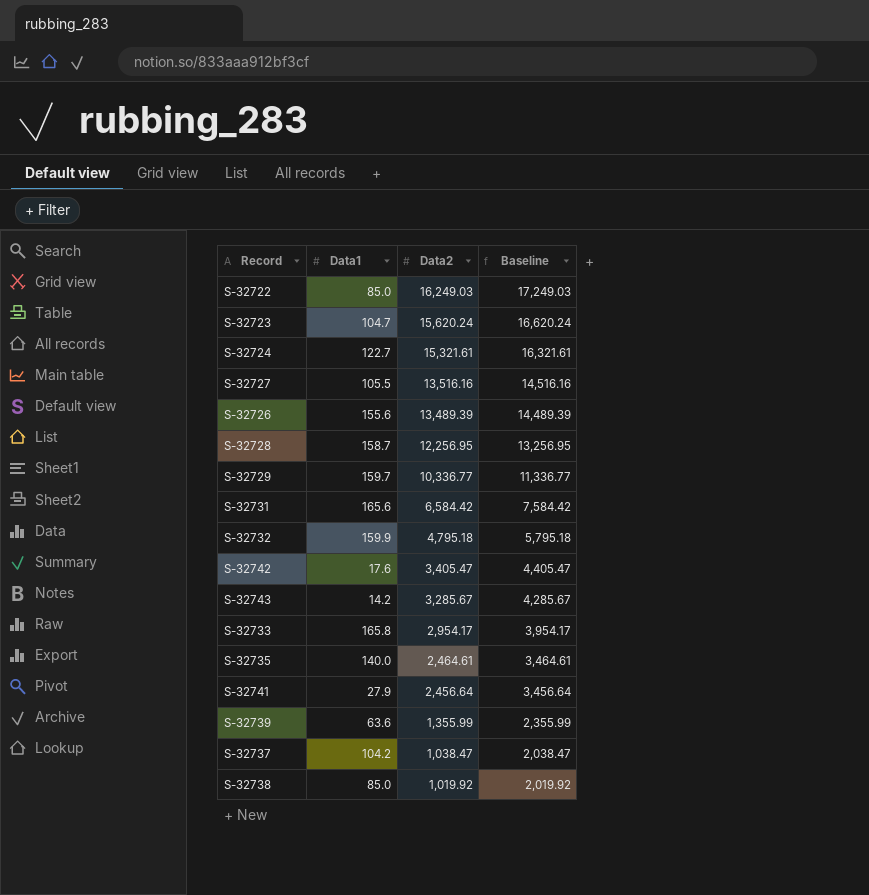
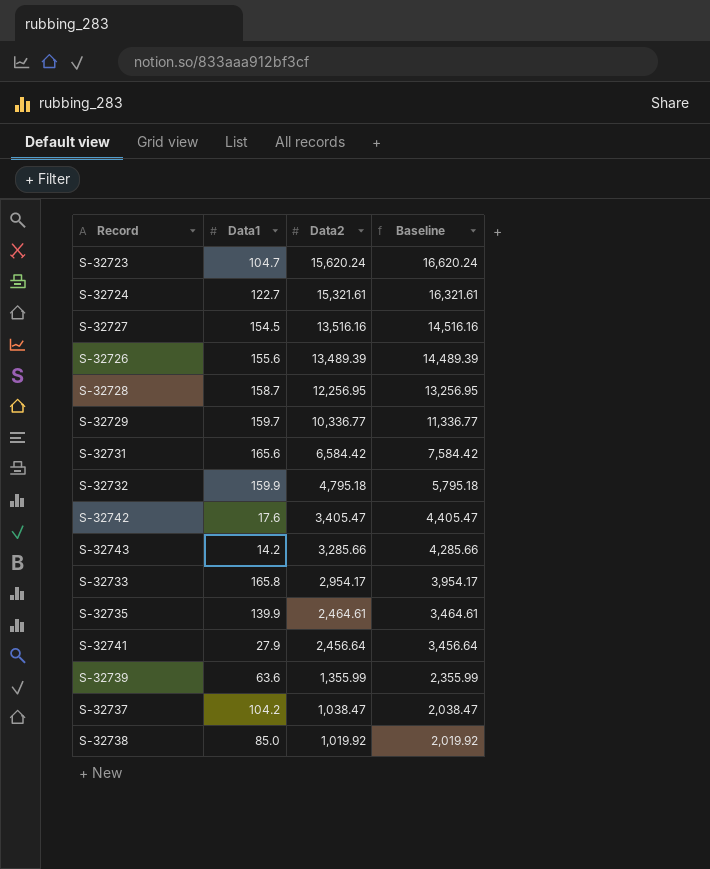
row S-32722: 85.0 | 16,249.03 | 17,249.03 -> none
S-32727 | Data1: 105.5 -> 154.5
S-32743 | Data2: 3,285.67 -> 3,285.66
S-32743 | Baseline: 4,285.67 -> 4,285.66
S-32735 | Data1: 140.0 -> 139.9

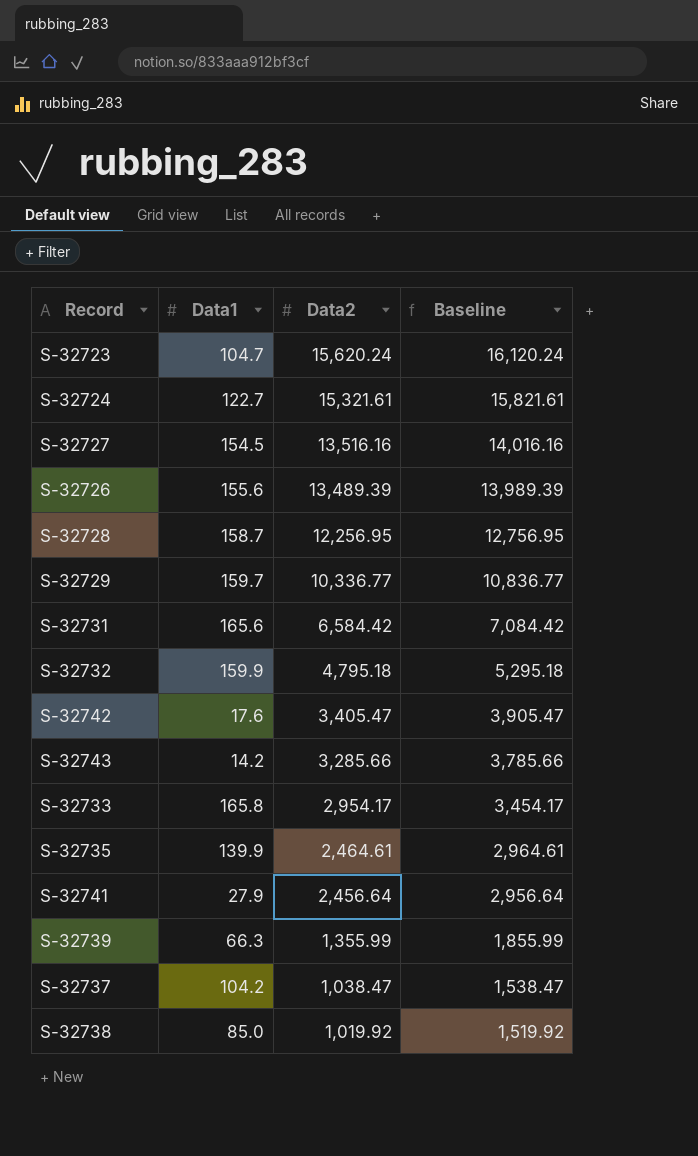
column Baseline | formula: [Data2] + 1000 -> [Data2] + 500
S-32739 | Data1: 63.6 -> 66.3

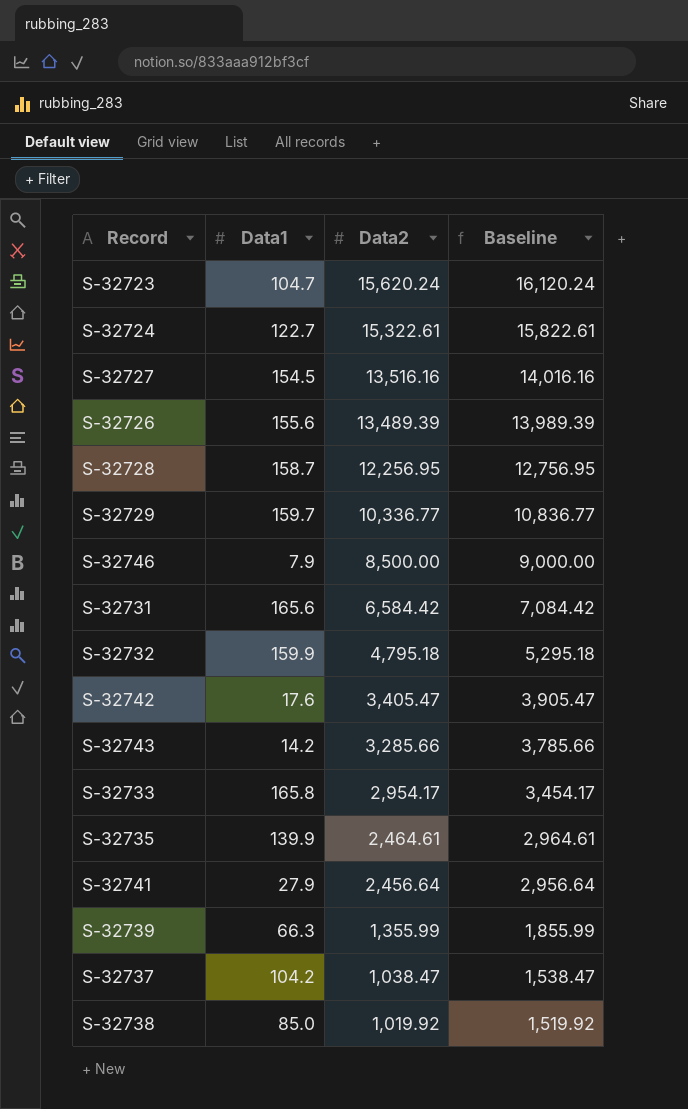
S-32724 | Data2: 15,321.61 -> 15,322.61
S-32724 | Baseline: 15,821.61 -> 15,822.61
row S-32746: none -> 7.9 | 8,500.00 | 9,000.00

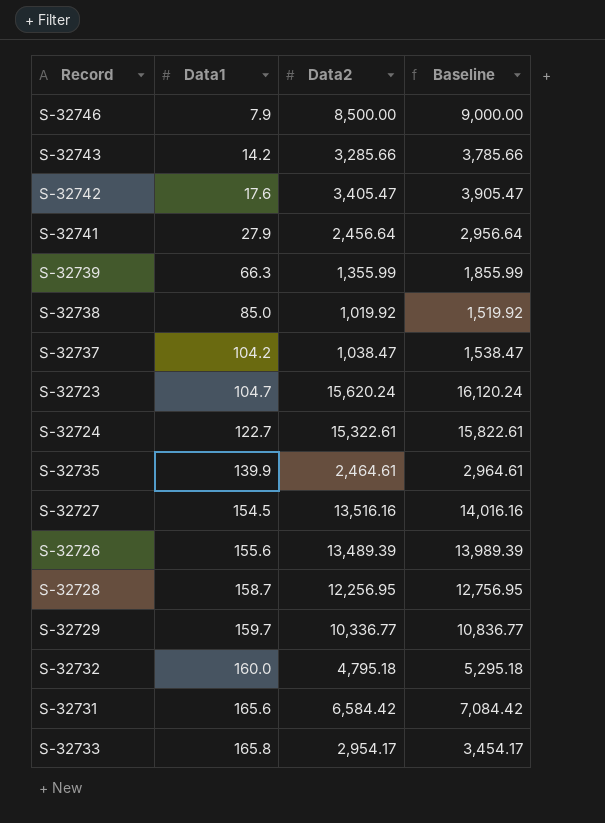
row order: Data2 descending -> Data1 ascending
S-32732 | Data1: 159.9 -> 160.0

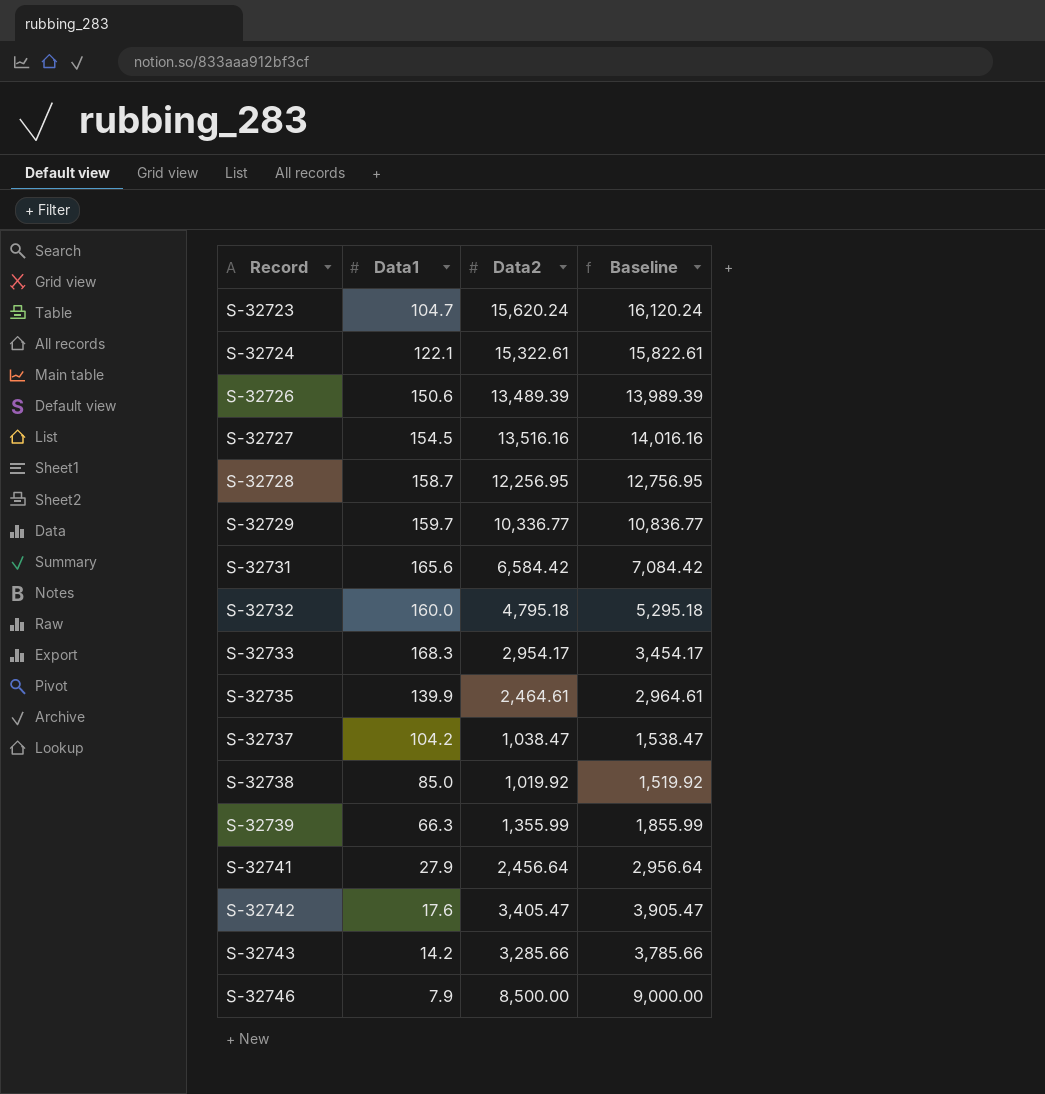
row order: Data1 ascending -> Record ascending
S-32724 | Data1: 122.7 -> 122.1
S-32726 | Data1: 155.6 -> 150.6
S-32733 | Data1: 165.8 -> 168.3

